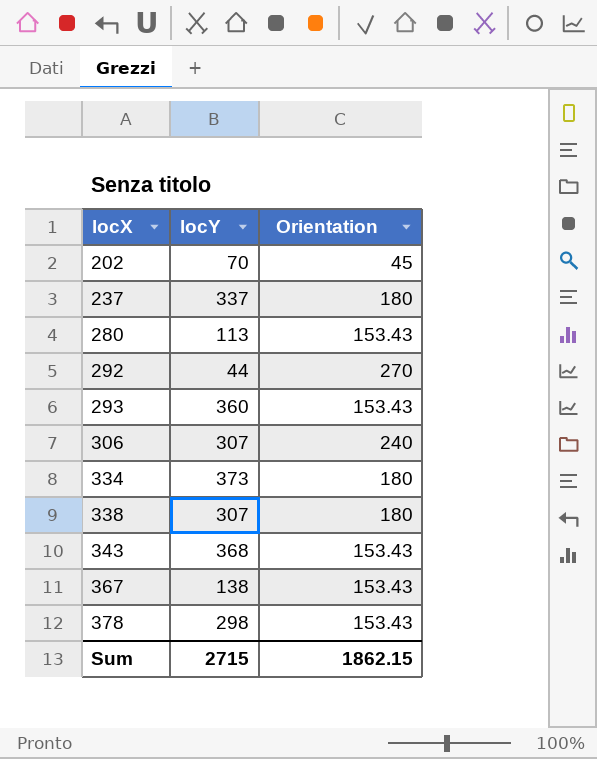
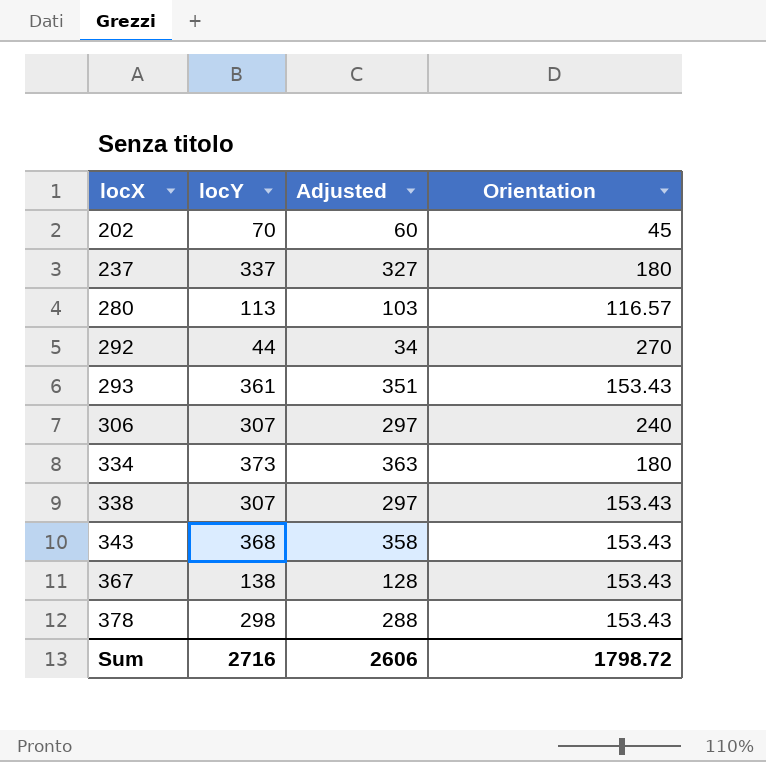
column Adjusted | formula: none -> [locY] - 10
280 | Orientation: 153.43 -> 116.57
293 | locY: 360 -> 361
338 | Orientation: 180 -> 153.43
Sum | locY: 2715 -> 2716
Sum | Orientation: 1862.15 -> 1798.72

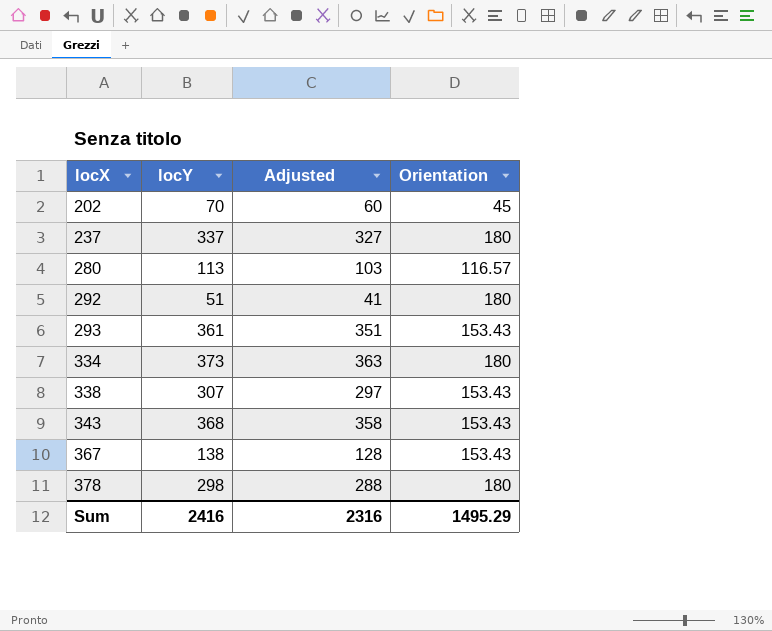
row 306: 307 | 297 | 240 -> none
292 | locY: 44 -> 51
292 | Adjusted: 34 -> 41
292 | Orientation: 270 -> 180
378 | Orientation: 153.43 -> 180
Sum | locY: 2716 -> 2416
Sum | Adjusted: 2606 -> 2316
Sum | Orientation: 1798.72 -> 1495.29

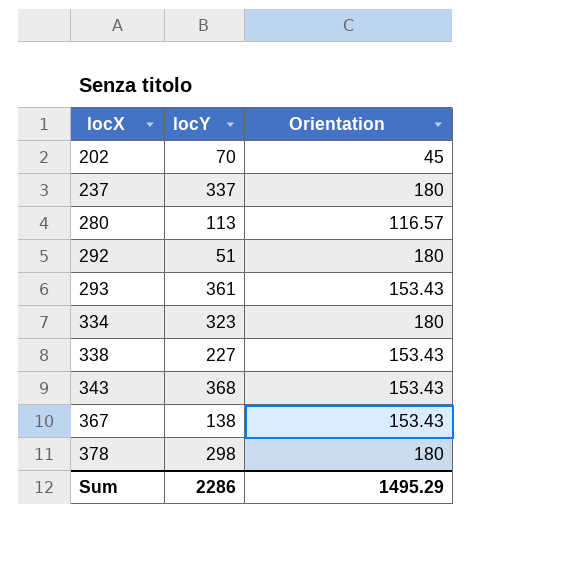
column Adjusted | formula: [locY] - 10 -> none
334 | locY: 373 -> 323
338 | locY: 307 -> 227
Sum | locY: 2416 -> 2286

